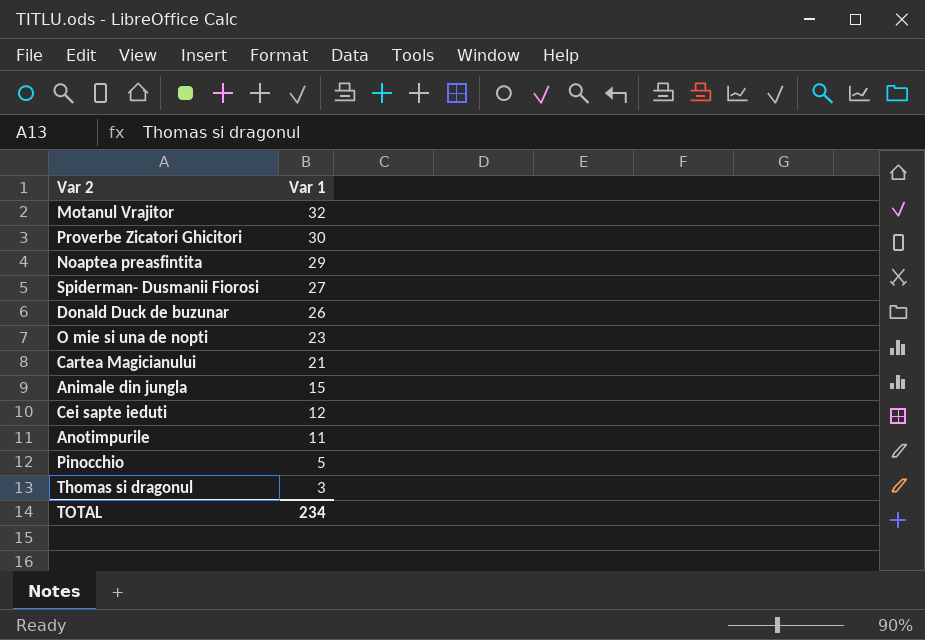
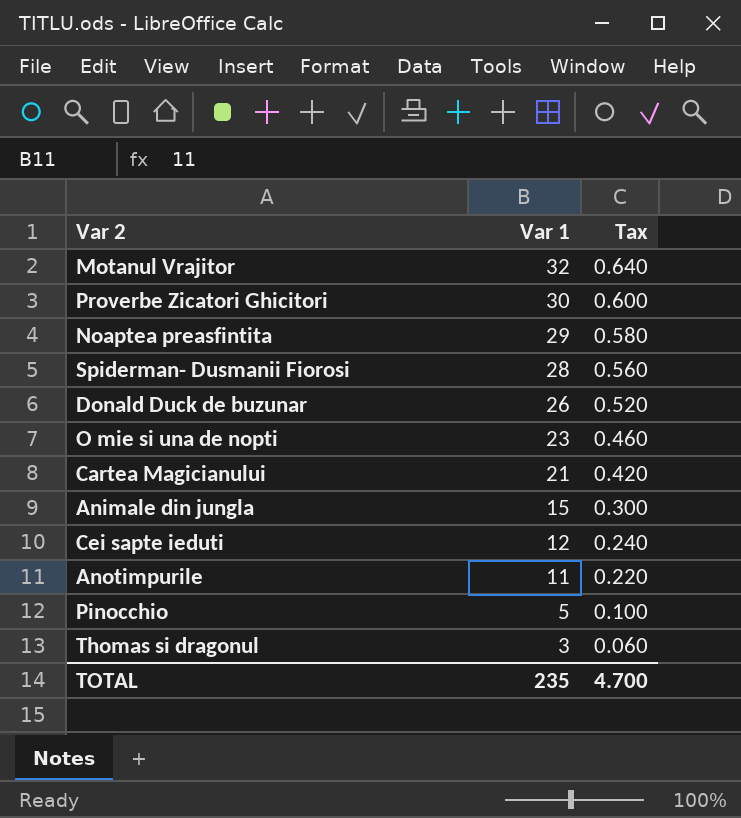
column Tax | formula: none -> [Var 1] * 0.02
Spiderman- Dusmanii Fiorosi | Var 1: 27 -> 28
TOTAL | Var 1: 234 -> 235

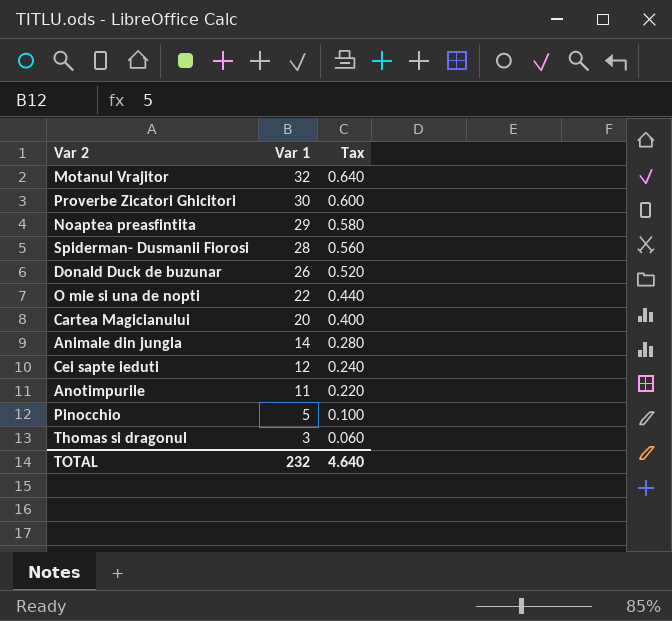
O mie si una de nopti | Var 1: 23 -> 22
O mie si una de nopti | Tax: 0.460 -> 0.440
Cartea Magicianului | Var 1: 21 -> 20
Cartea Magicianului | Tax: 0.420 -> 0.400
Animale din jungla | Var 1: 15 -> 14
Animale din jungla | Tax: 0.300 -> 0.280
TOTAL | Var 1: 235 -> 232
TOTAL | Tax: 4.700 -> 4.640

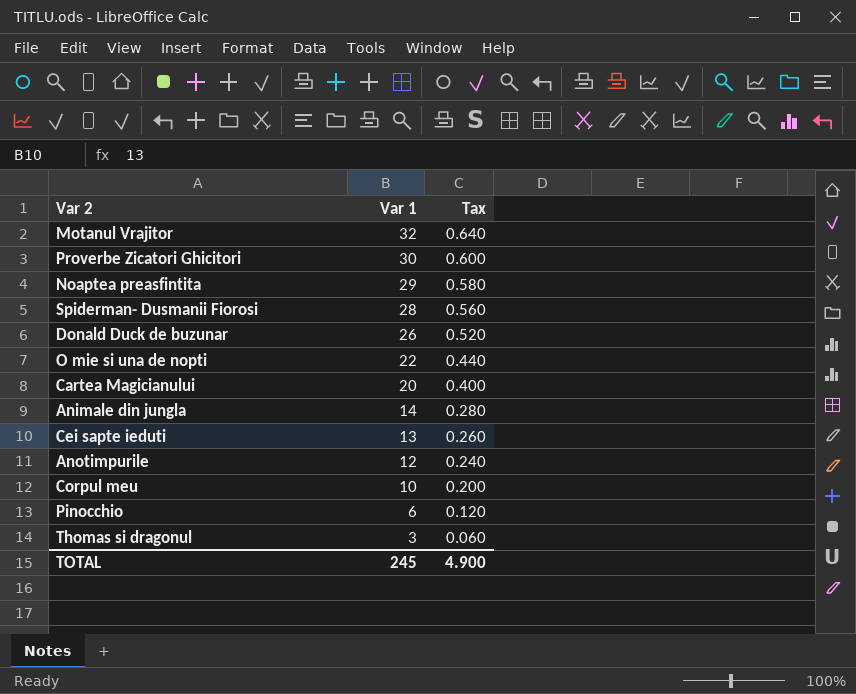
Cei sapte ieduti | Var 1: 12 -> 13
Cei sapte ieduti | Tax: 0.240 -> 0.260
Anotimpurile | Var 1: 11 -> 12
Anotimpurile | Tax: 0.220 -> 0.240
row Corpul meu: none -> 10 | 0.200
Pinocchio | Var 1: 5 -> 6
Pinocchio | Tax: 0.100 -> 0.120
TOTAL | Var 1: 232 -> 245
TOTAL | Tax: 4.640 -> 4.900

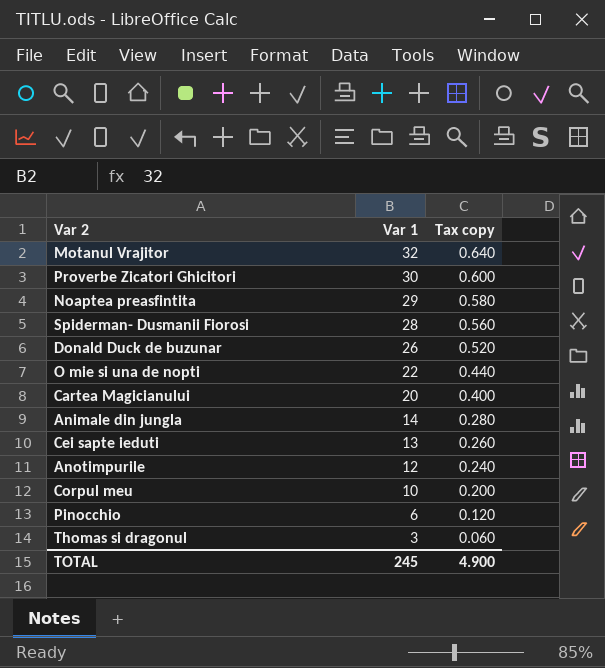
column name: Tax -> Tax copy

